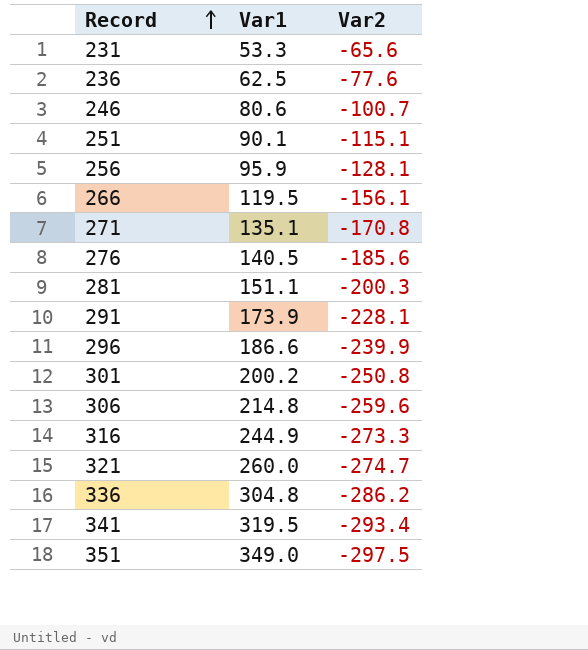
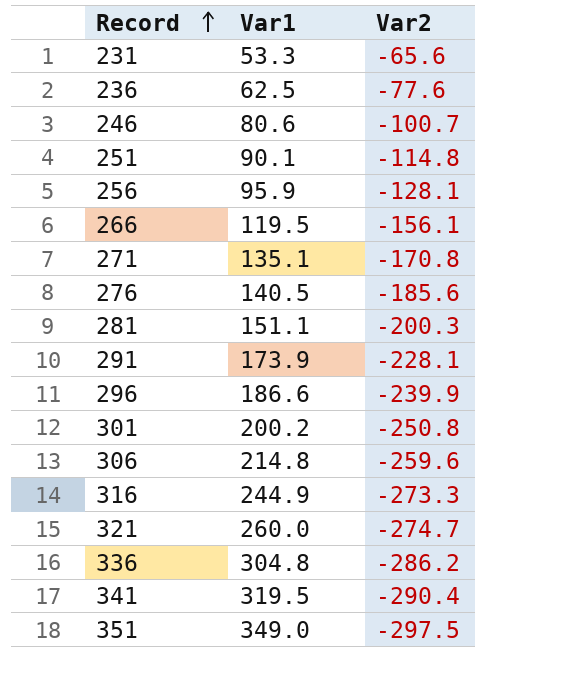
251 | Var2: -115.1 -> -114.8
341 | Var2: -293.4 -> -290.4

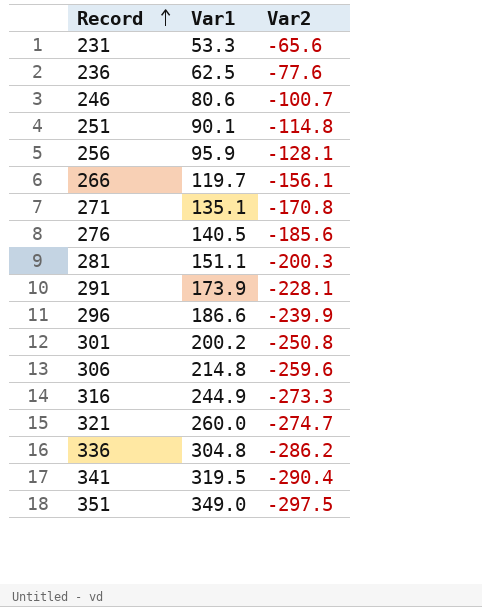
266 | Var1: 119.5 -> 119.7

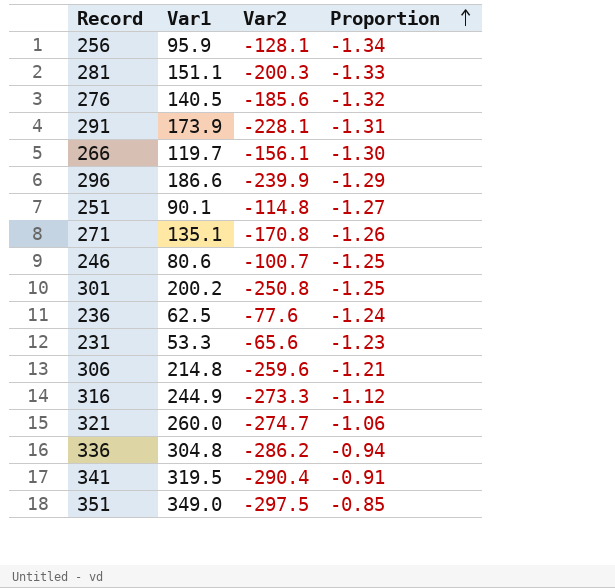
row order: Record ascending -> Proportion ascending
column Proportion | formula: none -> [Var2] / [Var1]

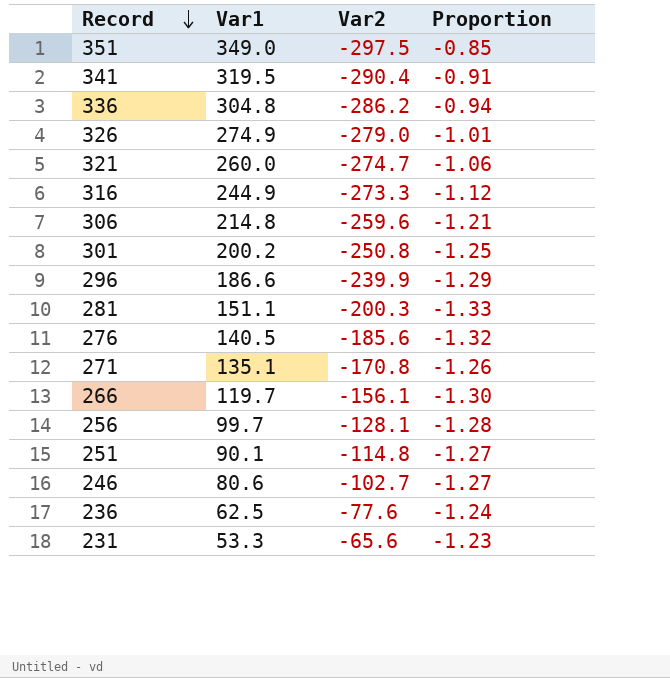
row order: Proportion ascending -> Record descending
row 291: 173.9 | -228.1 | -1.31 -> none
row 326: none -> 274.9 | -279.0 | -1.01
256 | Var1: 95.9 -> 99.7
256 | Proportion: -1.34 -> -1.28
246 | Var2: -100.7 -> -102.7
246 | Proportion: -1.25 -> -1.27

